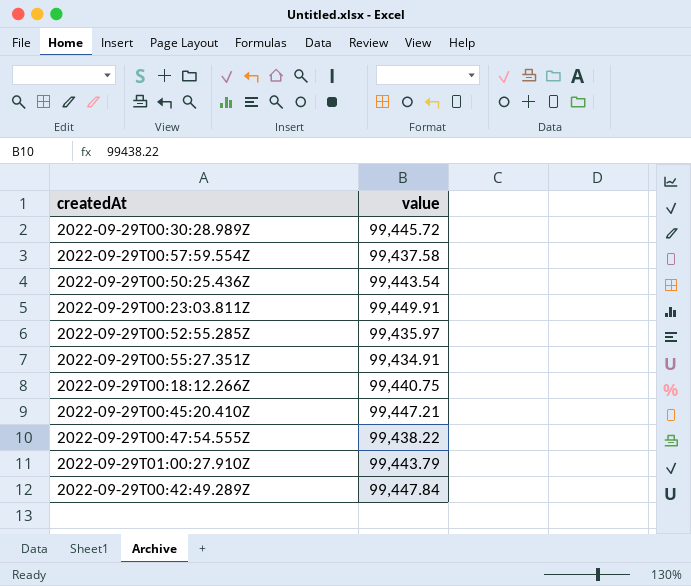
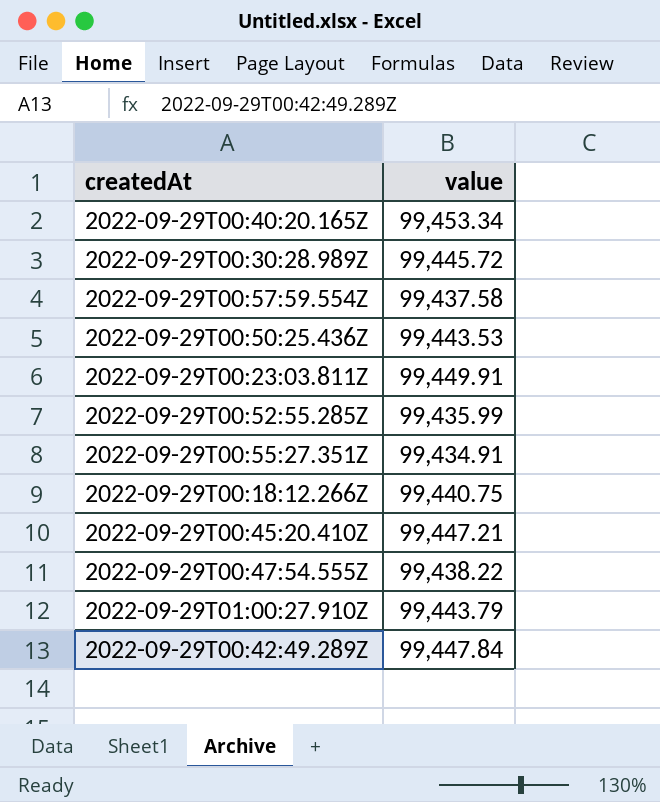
row 2022-09-29T00:40:20.165Z: none -> 99,453.34
2022-09-29T00:50:25.436Z | value: 99,443.54 -> 99,443.53
2022-09-29T00:52:55.285Z | value: 99,435.97 -> 99,435.99

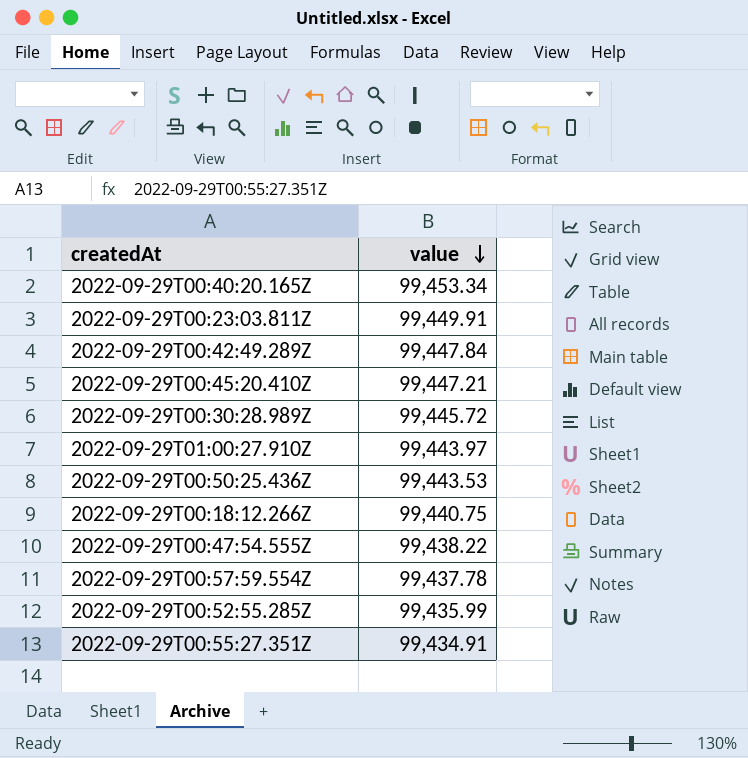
row order: none -> value descending
2022-09-29T01:00:27.910Z | value: 99,443.79 -> 99,443.97
2022-09-29T00:57:59.554Z | value: 99,437.58 -> 99,437.78

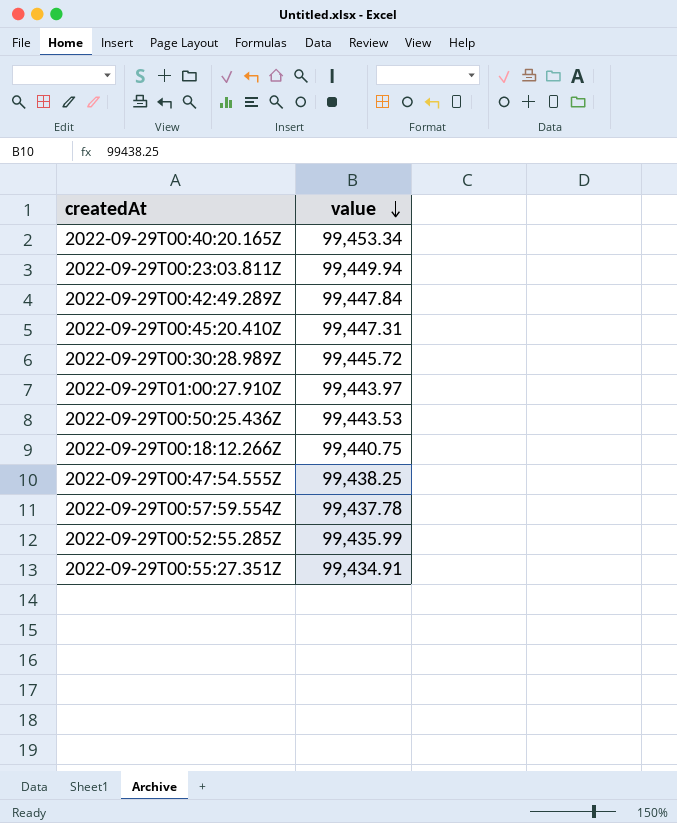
2022-09-29T00:23:03.811Z | value: 99,449.91 -> 99,449.94
2022-09-29T00:45:20.410Z | value: 99,447.21 -> 99,447.31
2022-09-29T00:47:54.555Z | value: 99,438.22 -> 99,438.25

